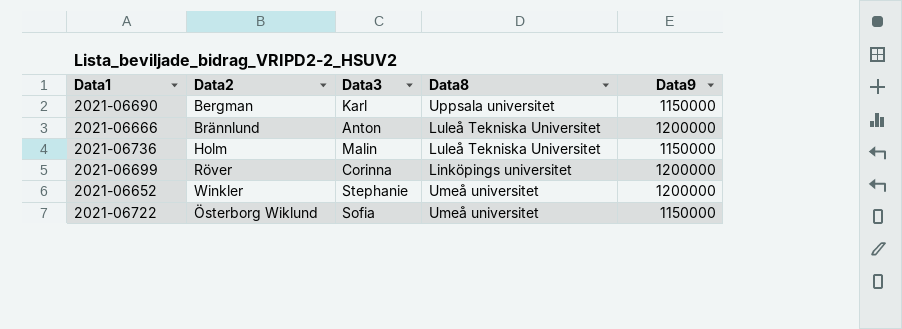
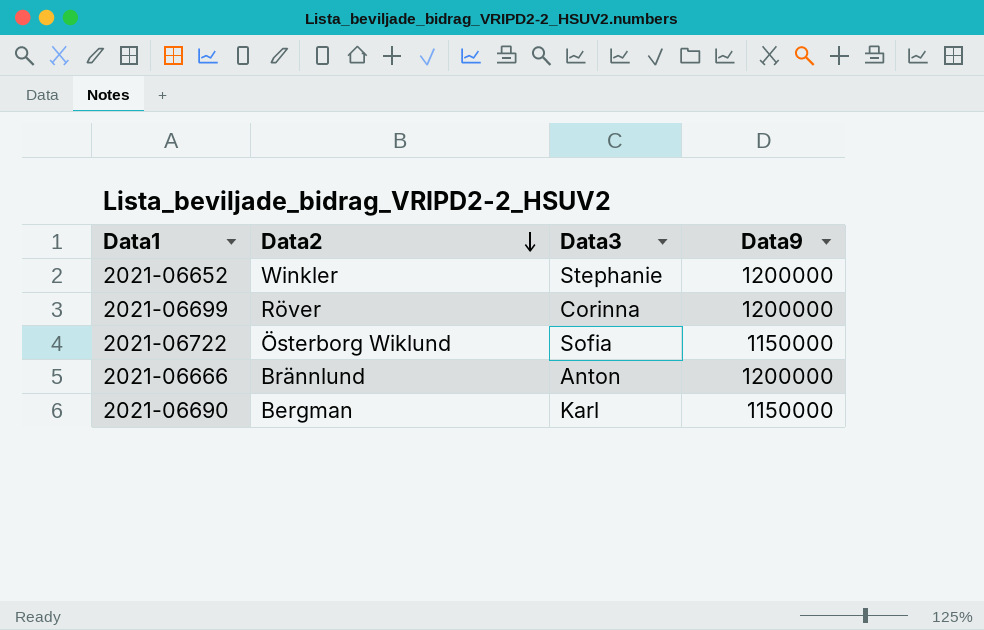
row order: none -> Data2 descending
column Data8 | position: 4 -> none
row 2021-06736: Holm | Malin | Luleå Tekniska Universitet | 1150000 -> none

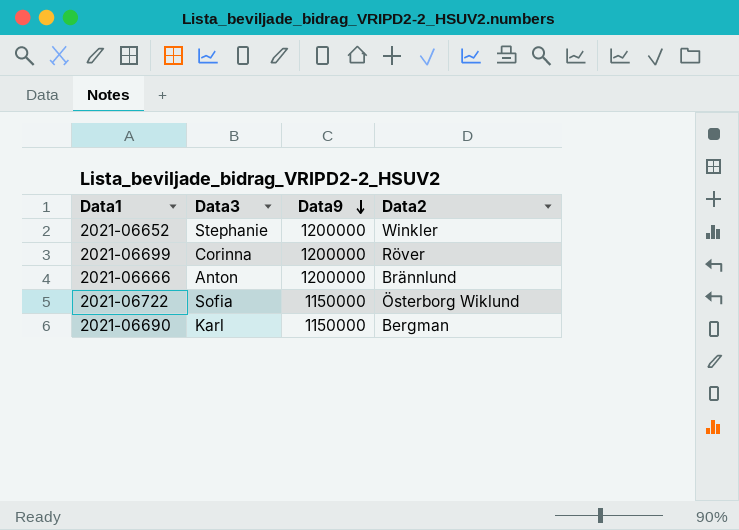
row order: Data2 descending -> Data9 descending
column Data2 | position: 2 -> 4

